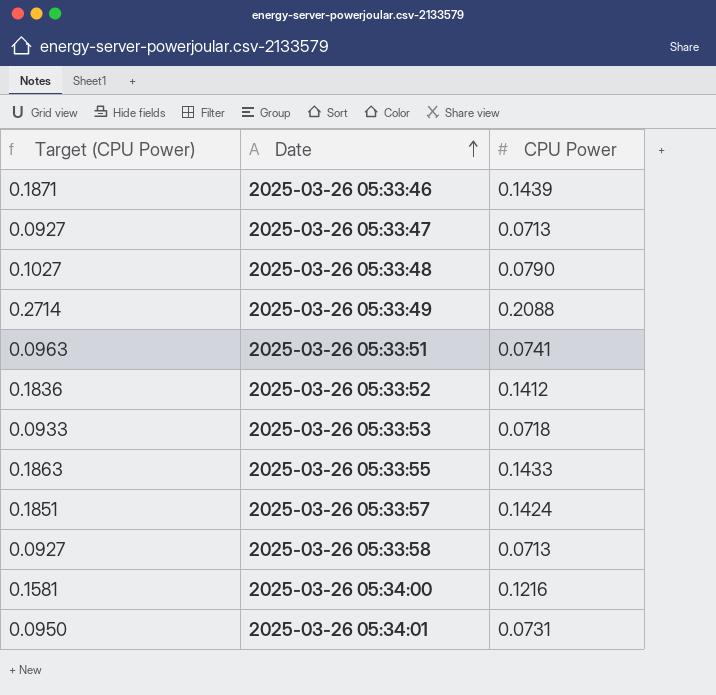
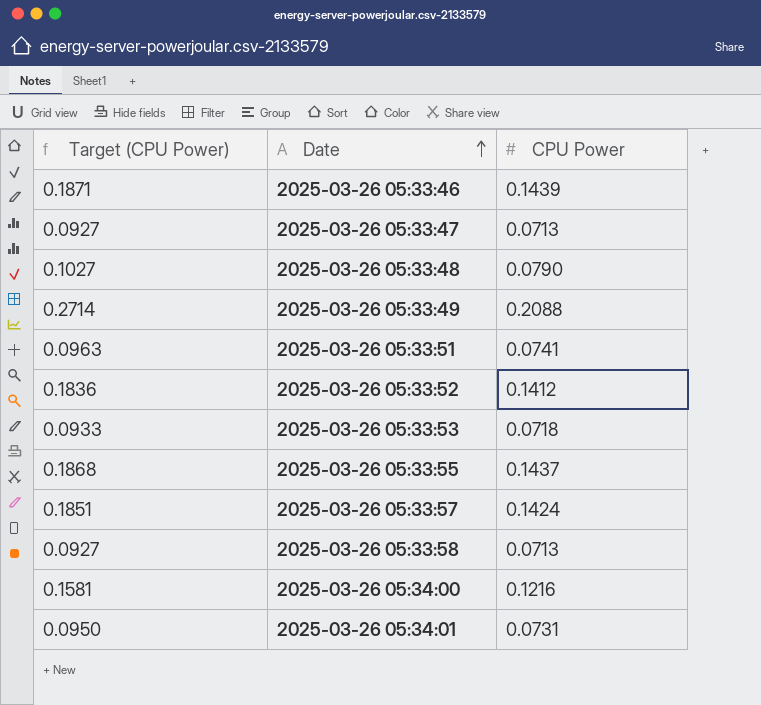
2025-03-26 05:33:55 | Target (CPU Power): 0.1863 -> 0.1868
2025-03-26 05:33:55 | CPU Power: 0.1433 -> 0.1437

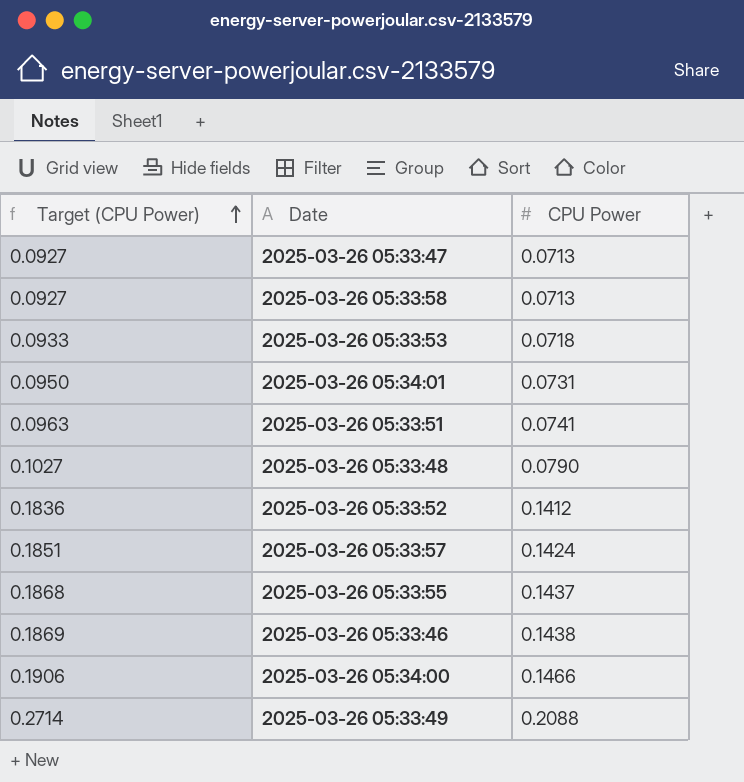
row order: Date ascending -> Target (CPU Power) ascending
2025-03-26 05:33:46 | Target (CPU Power): 0.1871 -> 0.1869
2025-03-26 05:33:46 | CPU Power: 0.1439 -> 0.1438
2025-03-26 05:34:00 | Target (CPU Power): 0.1581 -> 0.1906
2025-03-26 05:34:00 | CPU Power: 0.1216 -> 0.1466

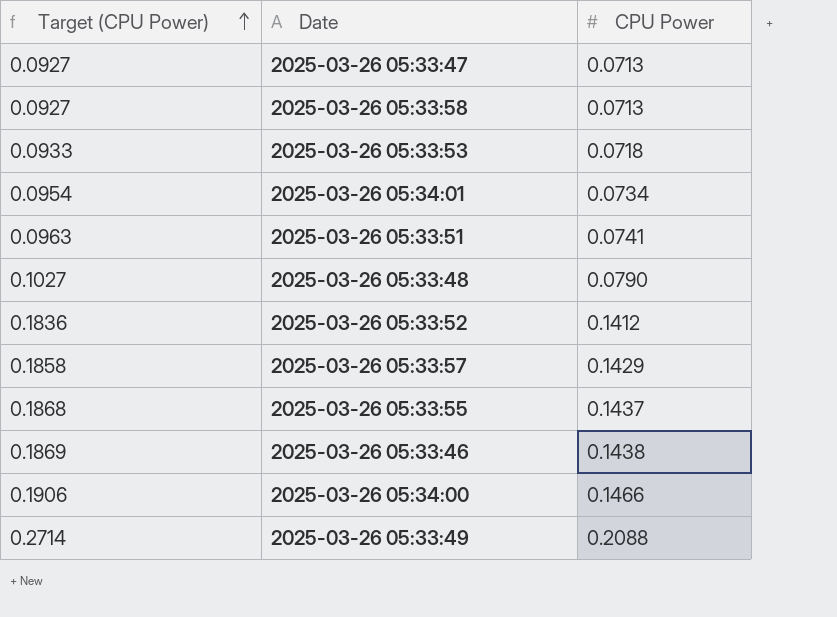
2025-03-26 05:34:01 | Target (CPU Power): 0.0950 -> 0.0954
2025-03-26 05:34:01 | CPU Power: 0.0731 -> 0.0734
2025-03-26 05:33:57 | Target (CPU Power): 0.1851 -> 0.1858
2025-03-26 05:33:57 | CPU Power: 0.1424 -> 0.1429

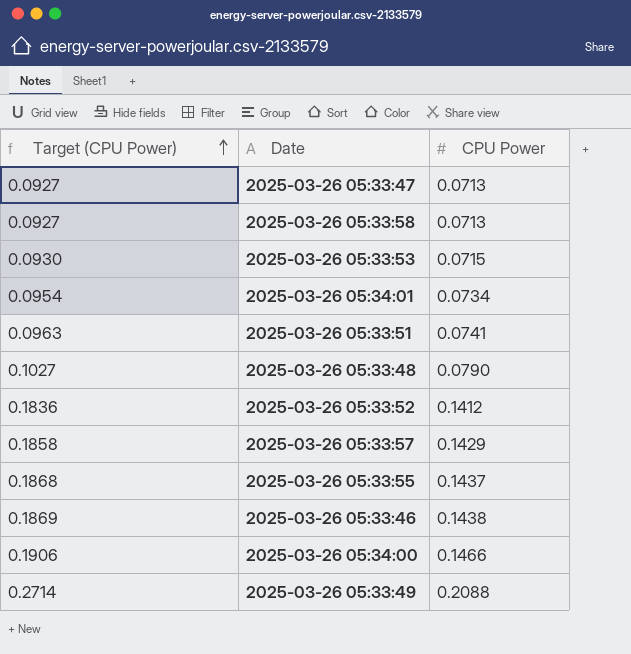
2025-03-26 05:33:53 | Target (CPU Power): 0.0933 -> 0.0930
2025-03-26 05:33:53 | CPU Power: 0.0718 -> 0.0715

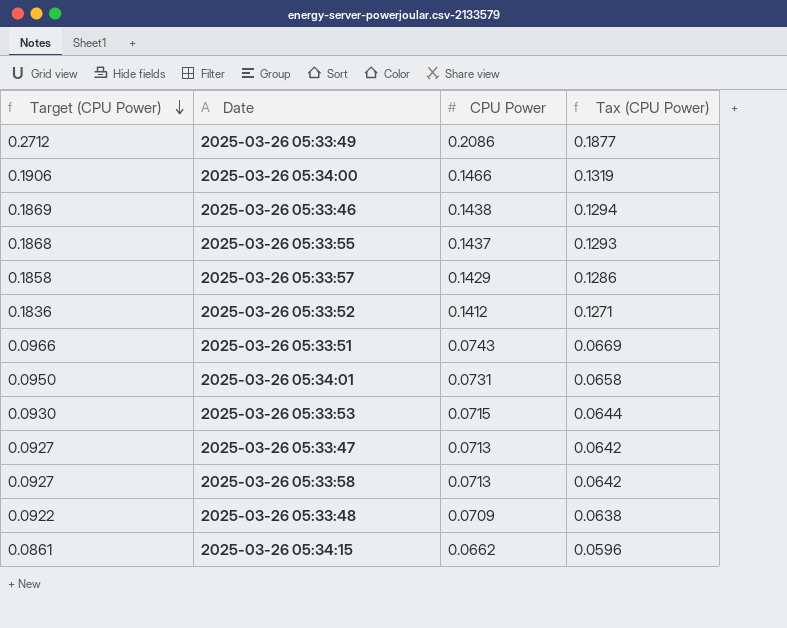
row order: Target (CPU Power) ascending -> Target (CPU Power) descending
column Tax (CPU Power) | formula: none -> [CPU Power] * 0.9
2025-03-26 05:33:49 | Target (CPU Power): 0.2714 -> 0.2712
2025-03-26 05:33:49 | CPU Power: 0.2088 -> 0.2086
2025-03-26 05:33:51 | Target (CPU Power): 0.0963 -> 0.0966
2025-03-26 05:33:51 | CPU Power: 0.0741 -> 0.0743
2025-03-26 05:34:01 | Target (CPU Power): 0.0954 -> 0.0950
2025-03-26 05:34:01 | CPU Power: 0.0734 -> 0.0731
2025-03-26 05:33:48 | Target (CPU Power): 0.1027 -> 0.0922
2025-03-26 05:33:48 | CPU Power: 0.0790 -> 0.0709
row 2025-03-26 05:34:15: none -> 0.0861 | 0.0662 | 0.0596

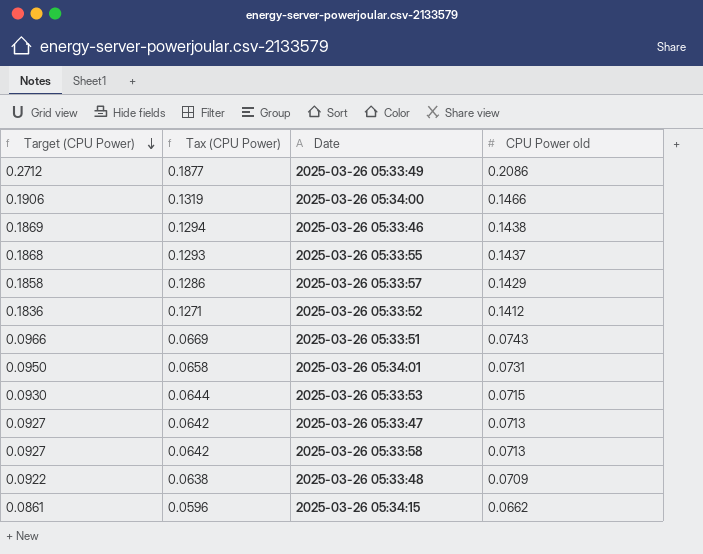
column Tax (CPU Power) | position: 4 -> 2
column name: CPU Power -> CPU Power old

